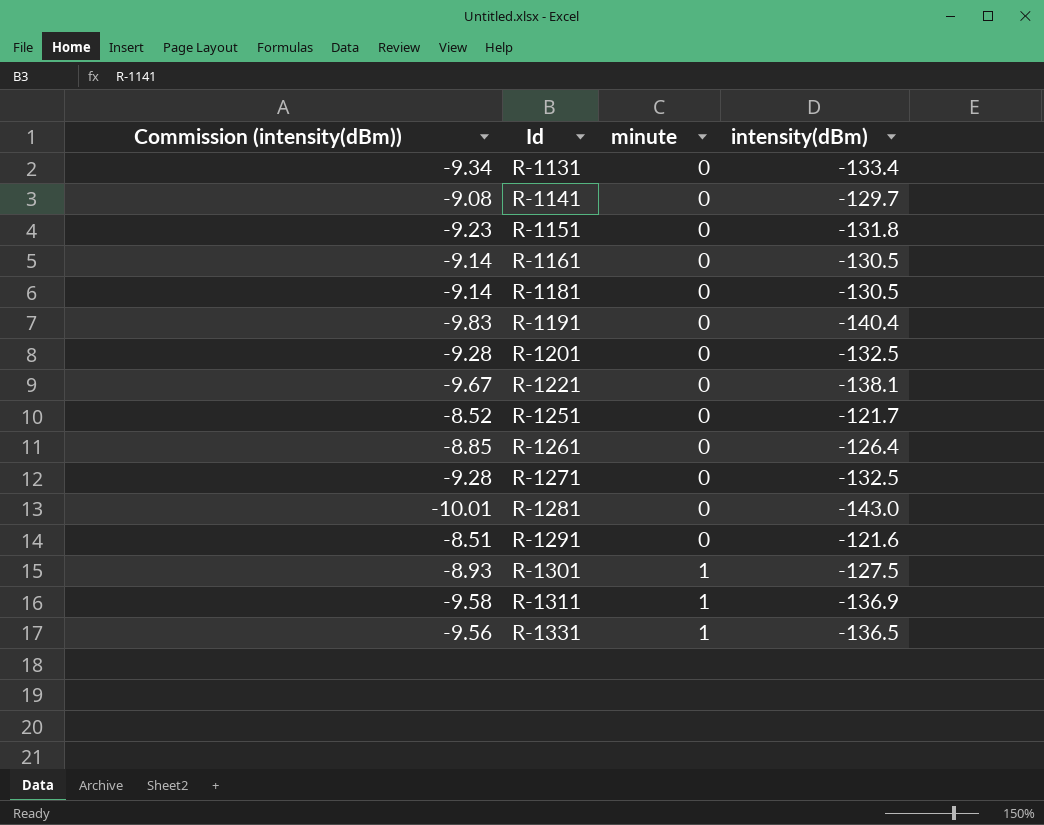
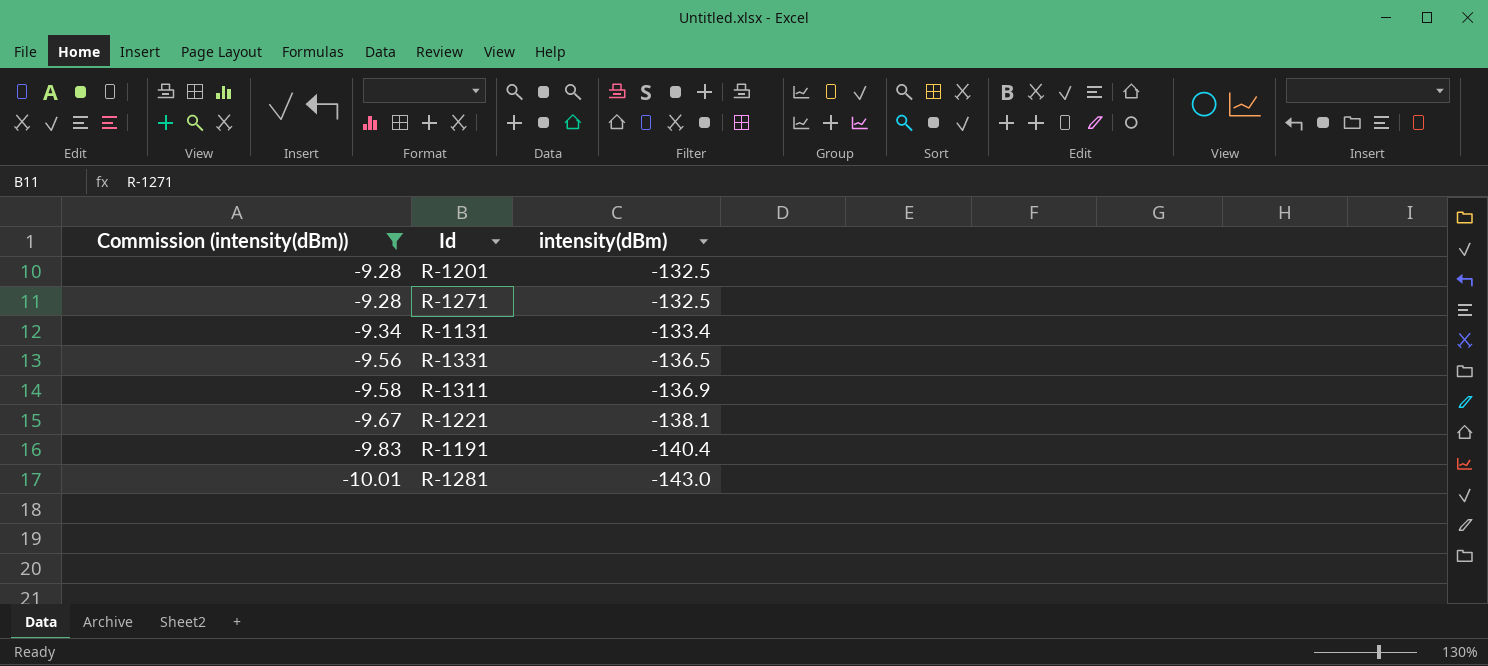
filter: none -> Commission (intensity(dBm)) <= -9.28
row order: Id ascending -> Commission (intensity(dBm)) descending
column minute | position: 3 -> none

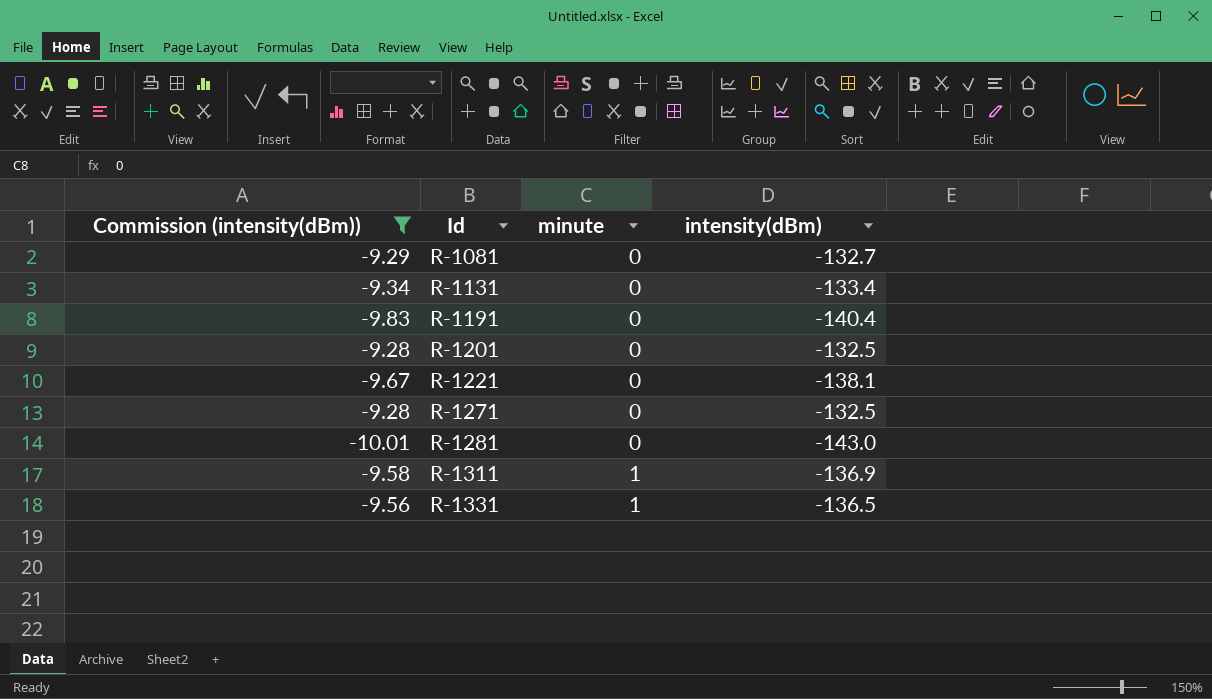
row order: Commission (intensity(dBm)) descending -> Id ascending
column minute | position: none -> 3
row R-1081: none -> -9.29 | 0 | -132.7

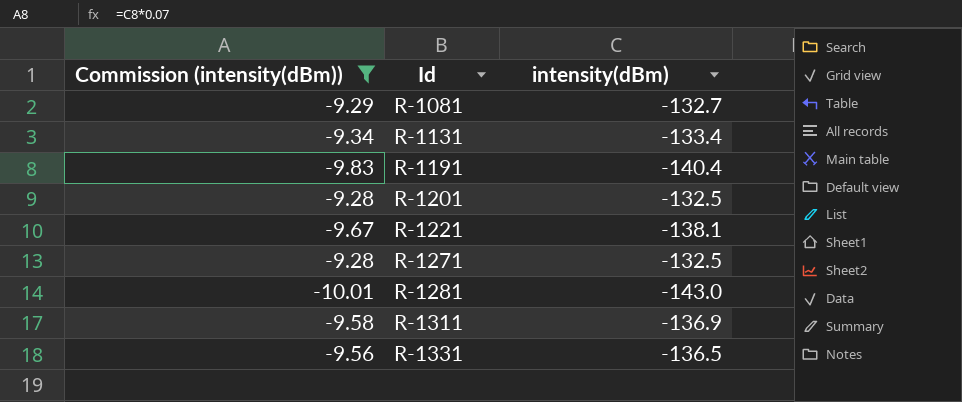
column minute | position: 3 -> none

